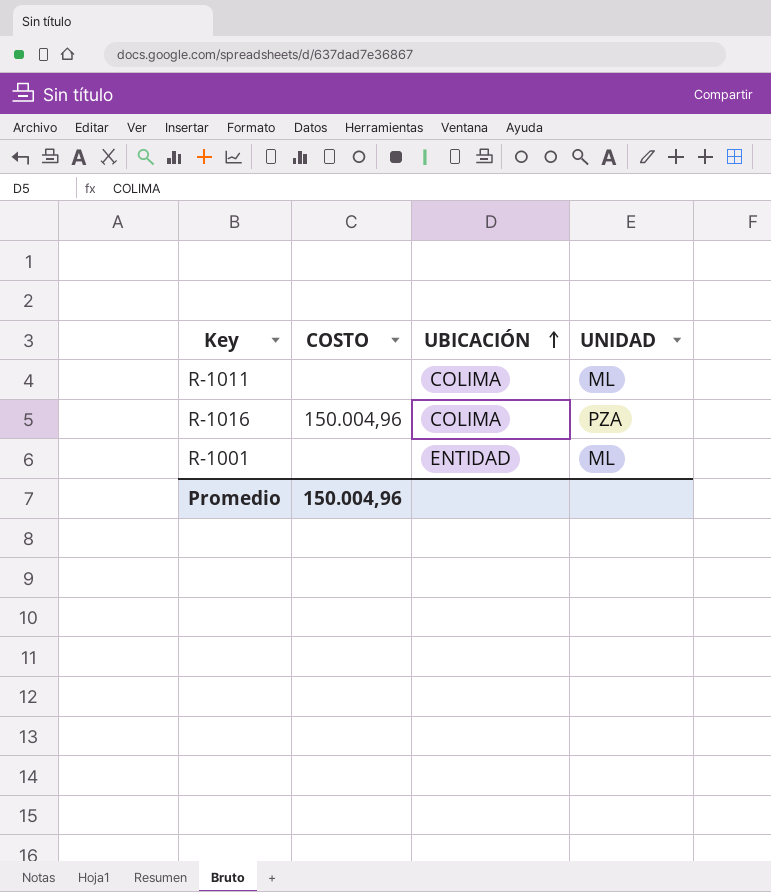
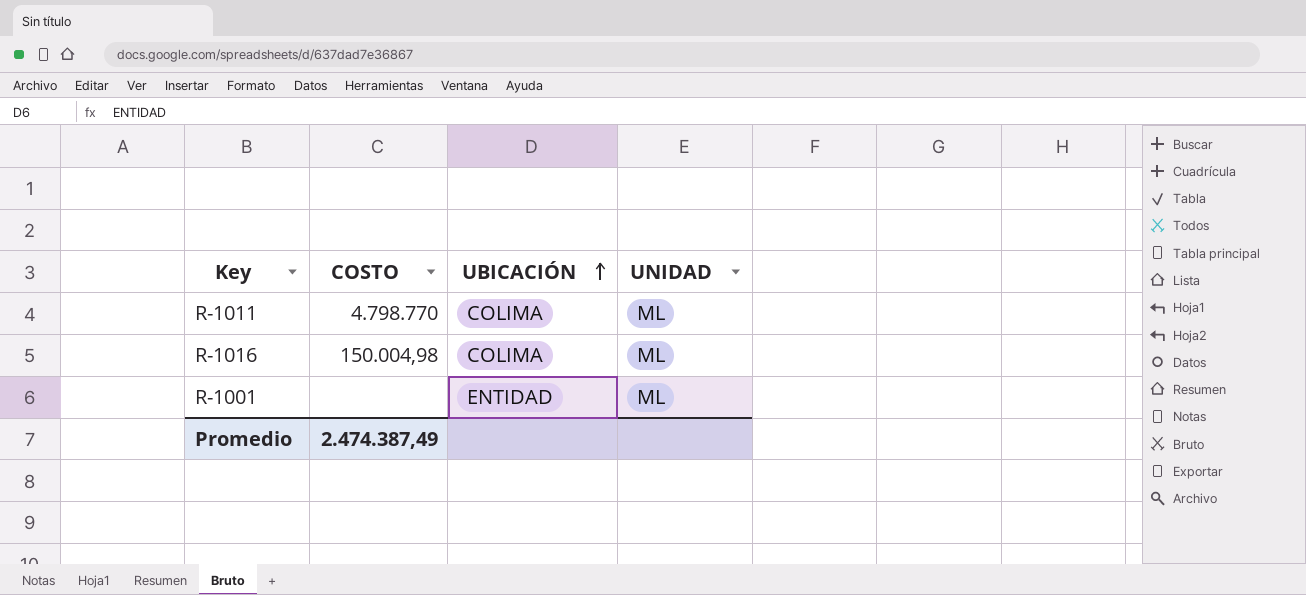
R-1011 | COSTO: none -> 4.798.770
R-1016 | COSTO: 150.004,96 -> 150.004,98
R-1016 | UNIDAD: PZA -> ML
Promedio | COSTO: 150.004,96 -> 2.474.387,49

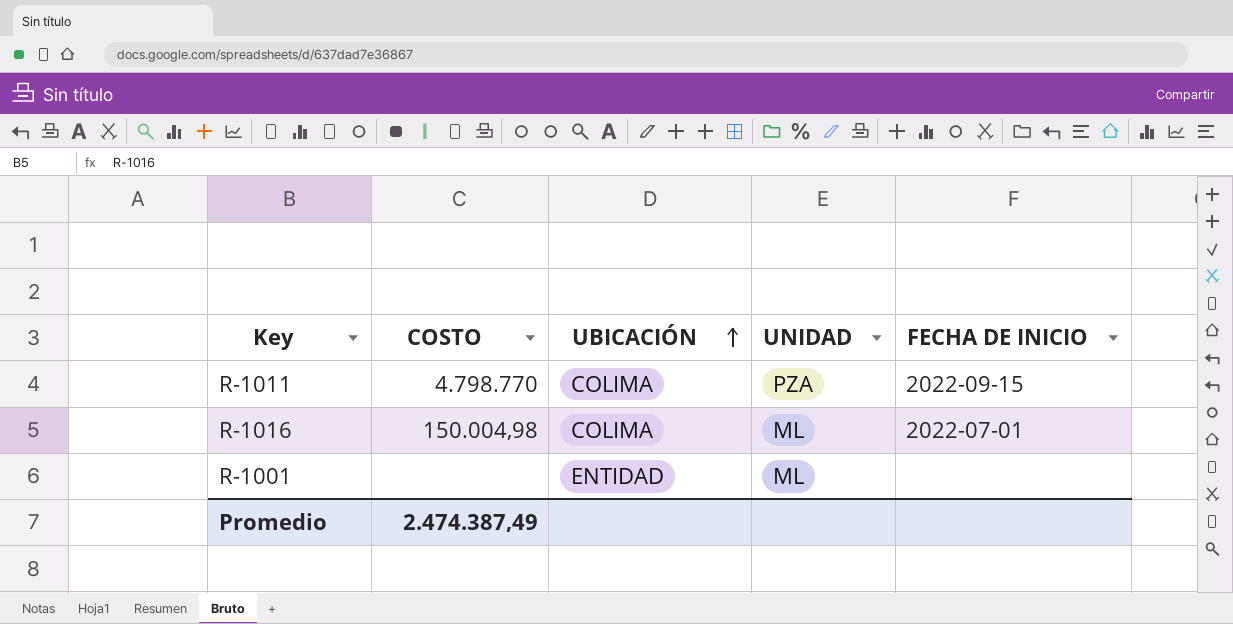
column FECHA DE INICIO | position: none -> 5
R-1011 | UNIDAD: ML -> PZA

